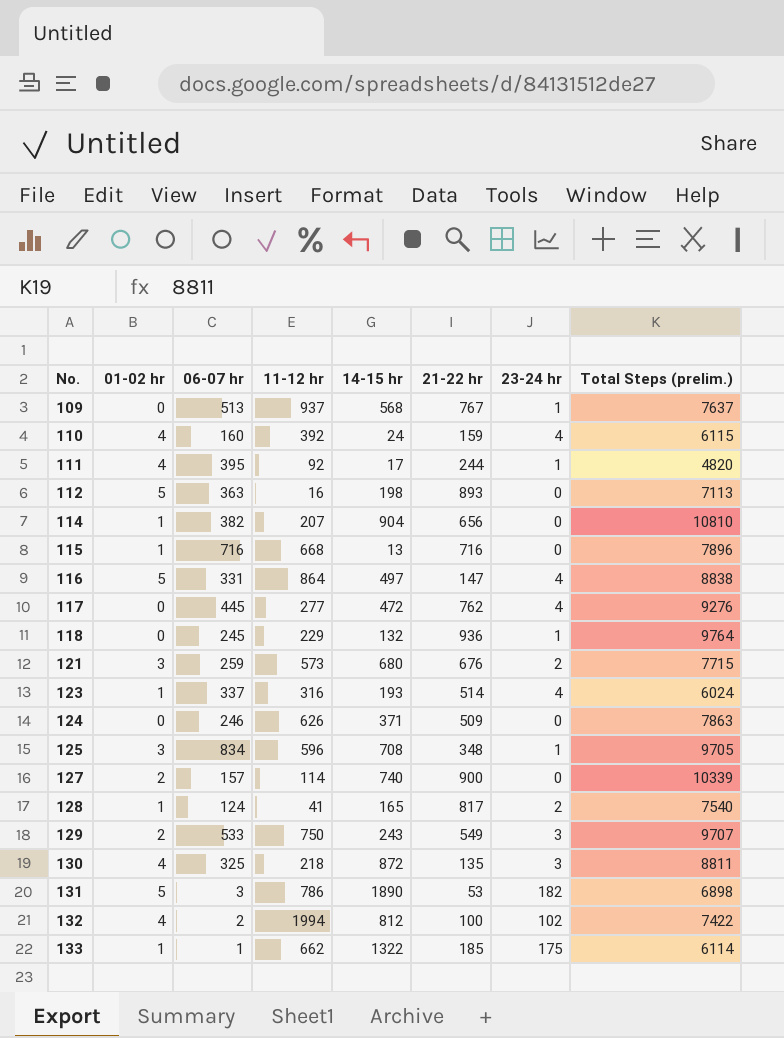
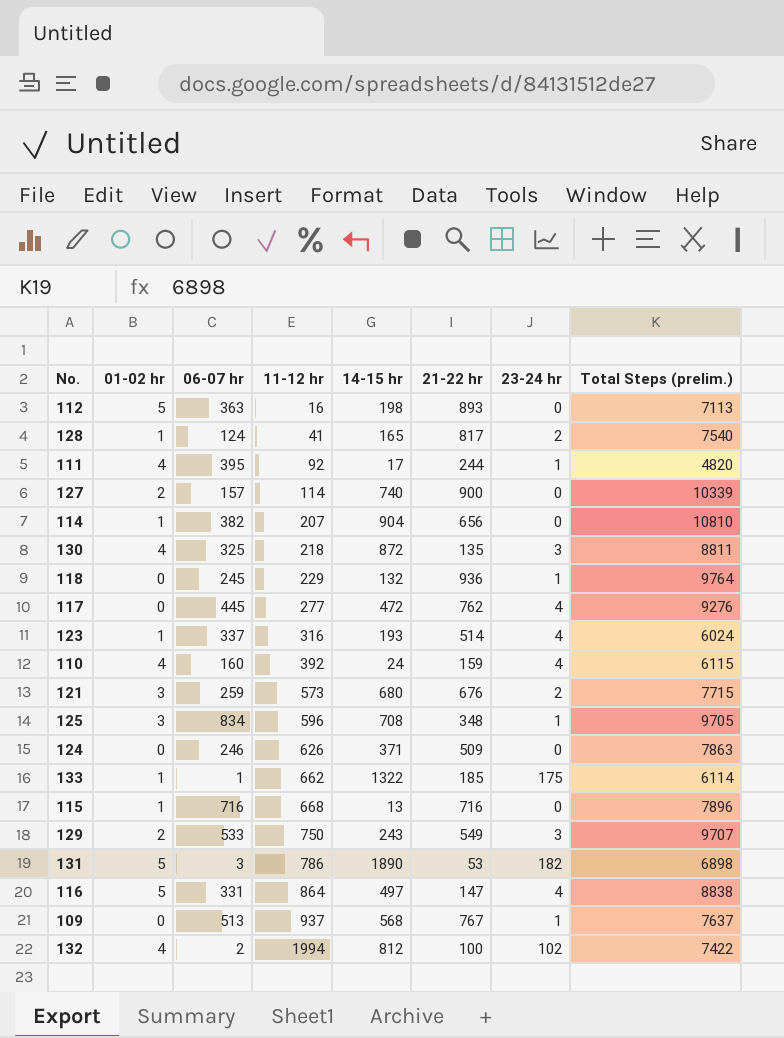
row order: No. ascending -> 11-12 hr ascending

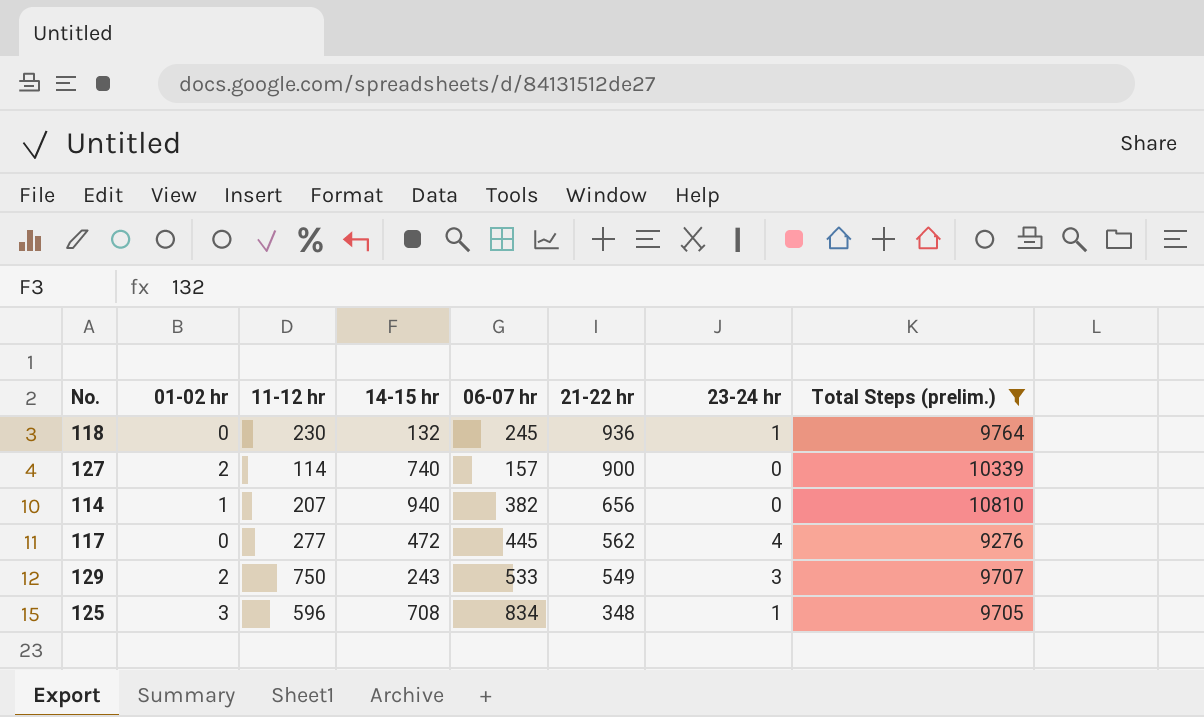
filter: none -> Total Steps (prelim.) >= 9276
row order: 11-12 hr ascending -> 21-22 hr descending
column 06-07 hr | position: 3 -> 5
118 | 11-12 hr: 229 -> 230
114 | 14-15 hr: 904 -> 940
117 | 21-22 hr: 762 -> 562

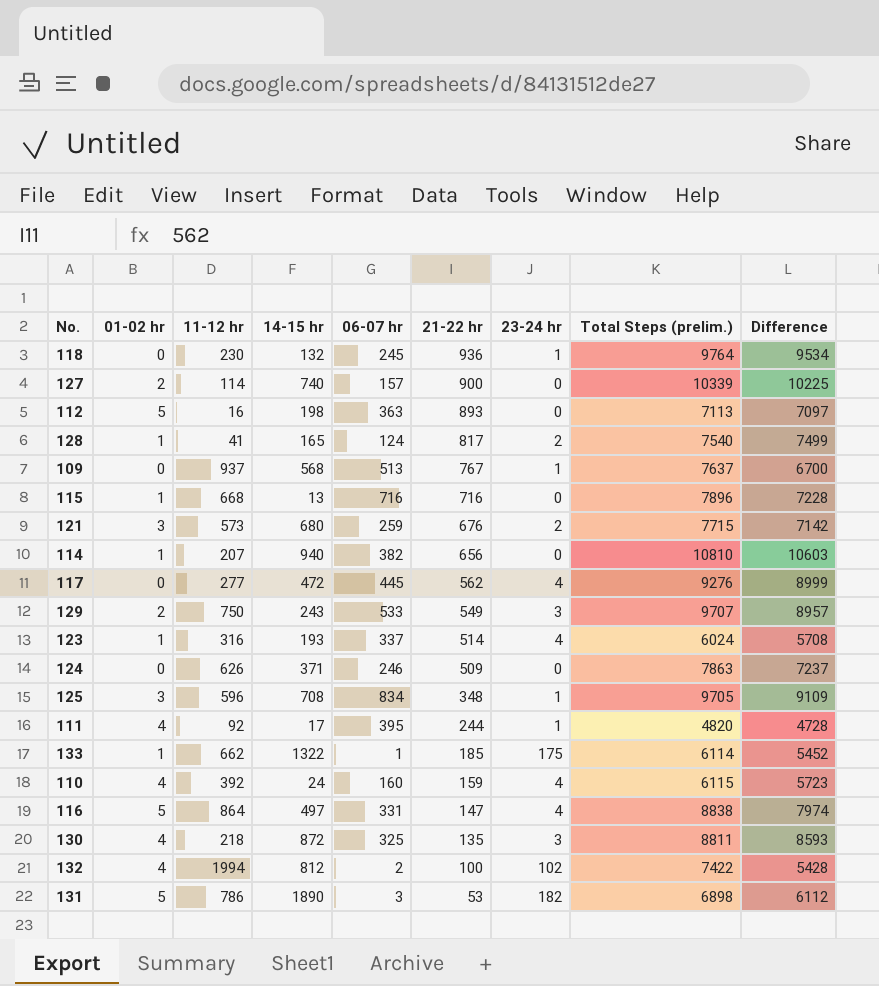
filter: Total Steps (prelim.) >= 9276 -> none
column Difference | formula: none -> [Total Steps (prelim.)] - [11-12 hr]

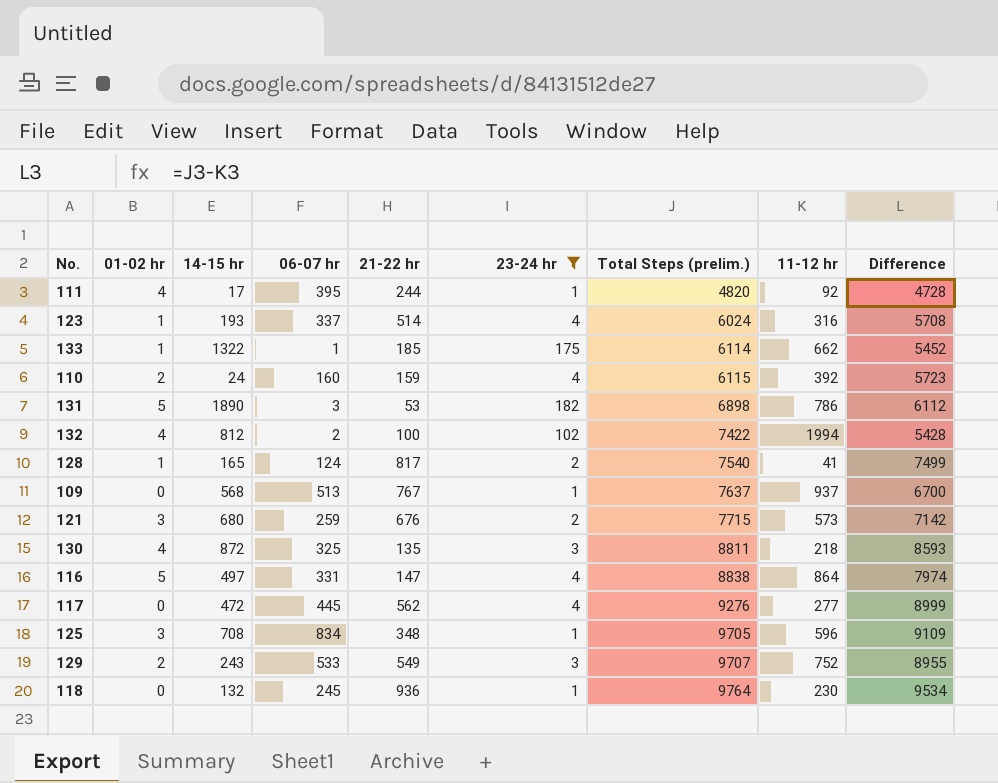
filter: none -> 23-24 hr != 0
row order: 21-22 hr descending -> Total Steps (prelim.) ascending
column 11-12 hr | position: 3 -> 8
110 | 01-02 hr: 4 -> 2
129 | 11-12 hr: 750 -> 752
129 | Difference: 8957 -> 8955

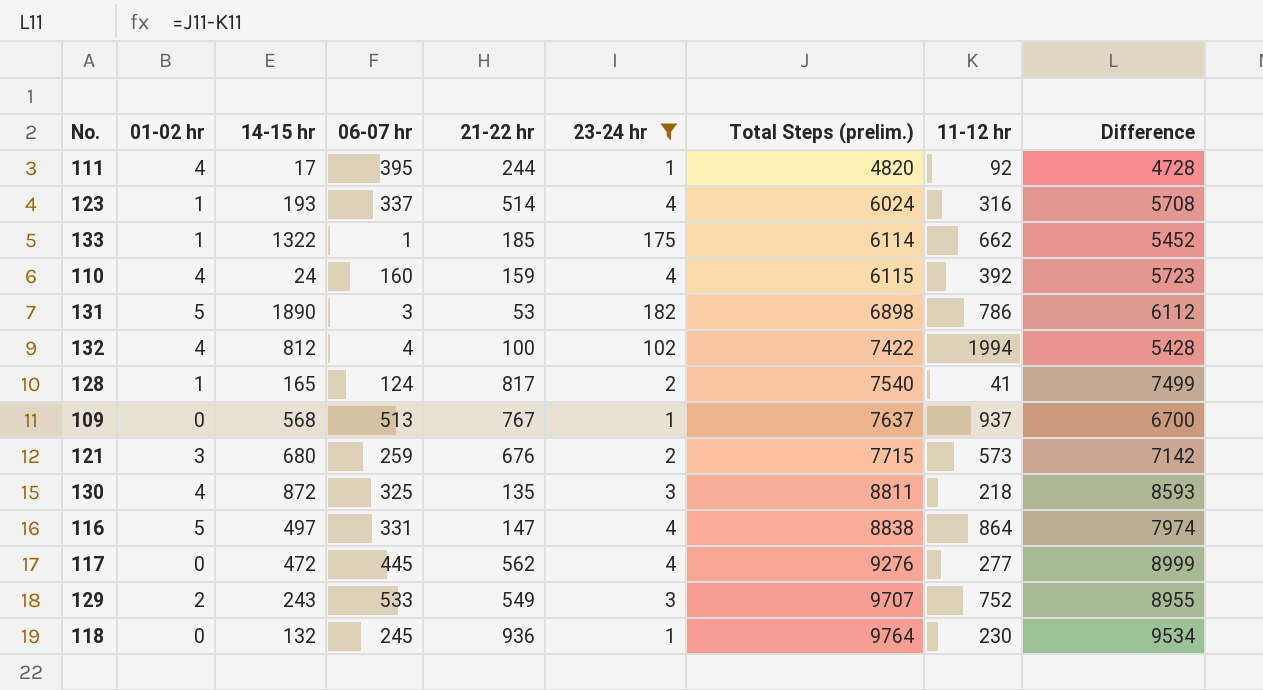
row 125: 3 | 708 | 834 | 348 | 1 | 9705 | 596 | 9109 -> none
110 | 01-02 hr: 2 -> 4
132 | 06-07 hr: 2 -> 4

